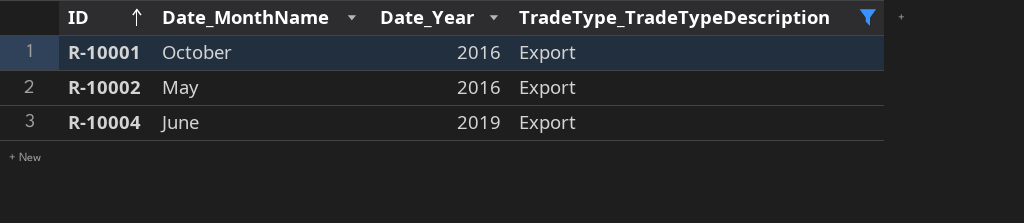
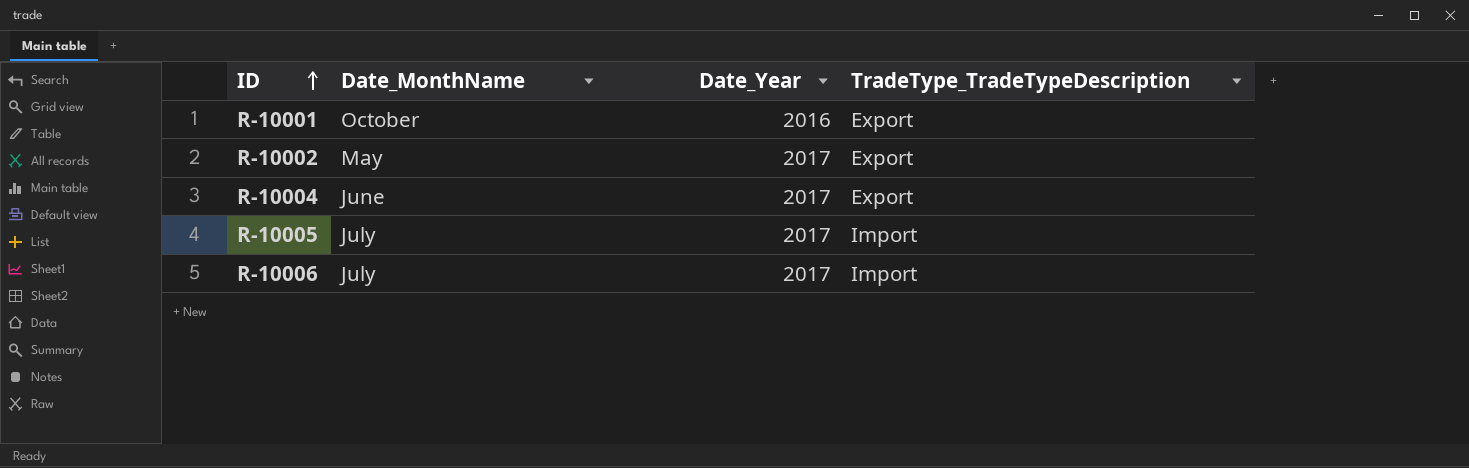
filter: TradeType_TradeTypeDescription = Export -> none
R-10002 | Date_Year: 2016 -> 2017
R-10004 | Date_Year: 2019 -> 2017

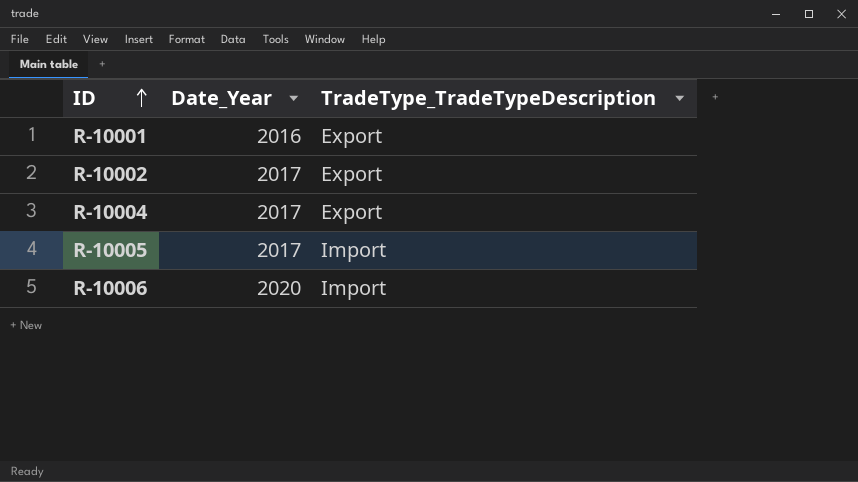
column Date_MonthName | position: 2 -> none
R-10006 | Date_Year: 2017 -> 2020

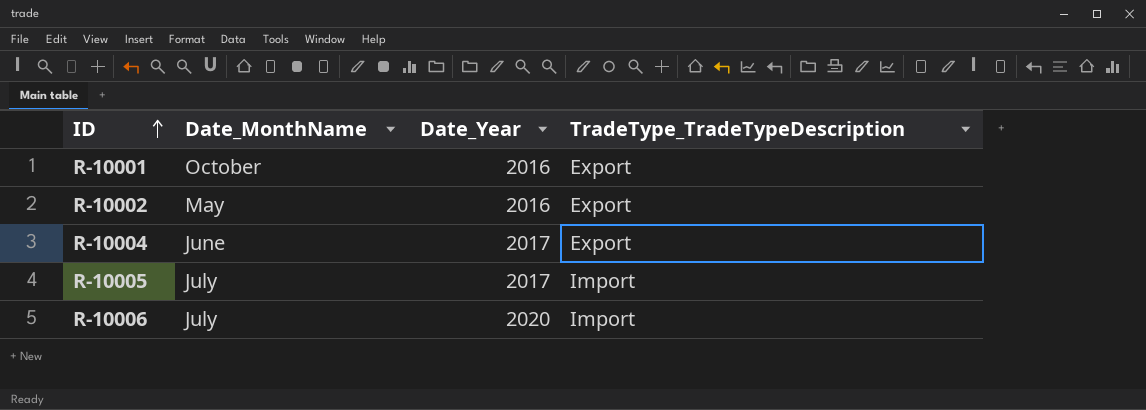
column Date_MonthName | position: none -> 2
R-10002 | Date_Year: 2017 -> 2016

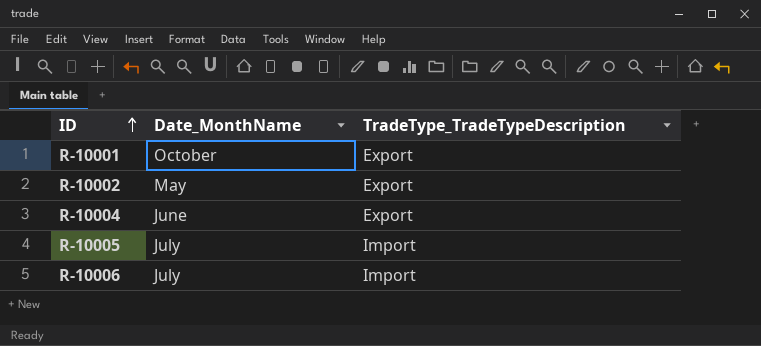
column Date_Year | position: 3 -> none

